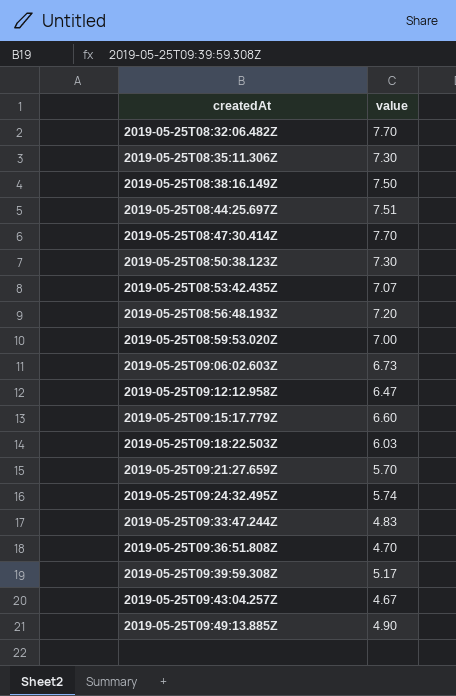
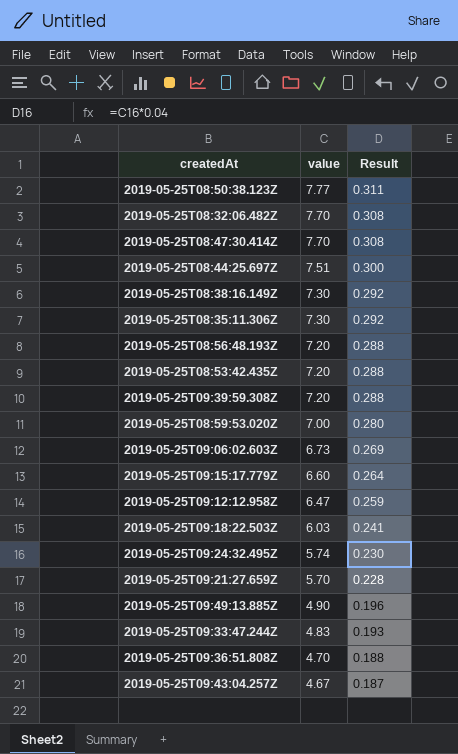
row order: createdAt ascending -> value descending
column Result | formula: none -> [value] * 0.04
2019-05-25T08:50:38.123Z | value: 7.30 -> 7.77
2019-05-25T08:38:16.149Z | value: 7.50 -> 7.30
2019-05-25T08:53:42.435Z | value: 7.07 -> 7.20
2019-05-25T09:39:59.308Z | value: 5.17 -> 7.20

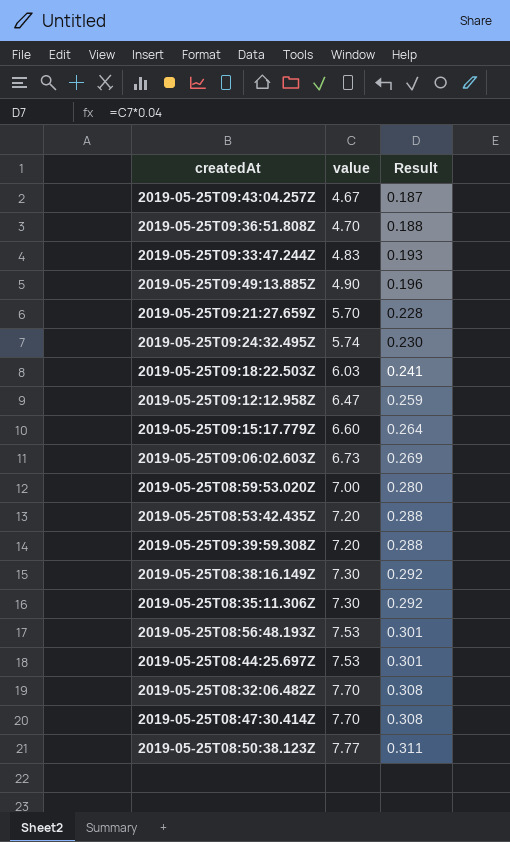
row order: value descending -> value ascending
2019-05-25T08:56:48.193Z | value: 7.20 -> 7.53
2019-05-25T08:56:48.193Z | Result: 0.288 -> 0.301
2019-05-25T08:44:25.697Z | value: 7.51 -> 7.53
2019-05-25T08:44:25.697Z | Result: 0.300 -> 0.301

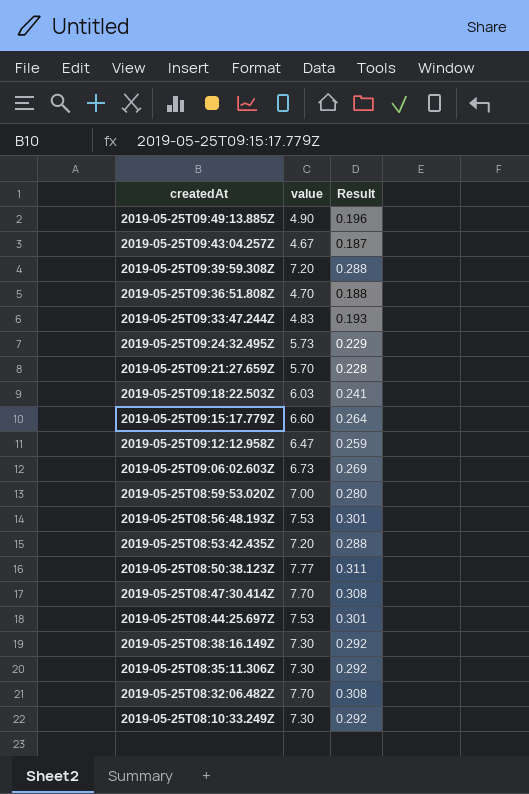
row order: value ascending -> createdAt descending
2019-05-25T09:24:32.495Z | value: 5.74 -> 5.73
2019-05-25T09:24:32.495Z | Result: 0.230 -> 0.229
row 2019-05-25T08:10:33.249Z: none -> 7.30 | 0.292

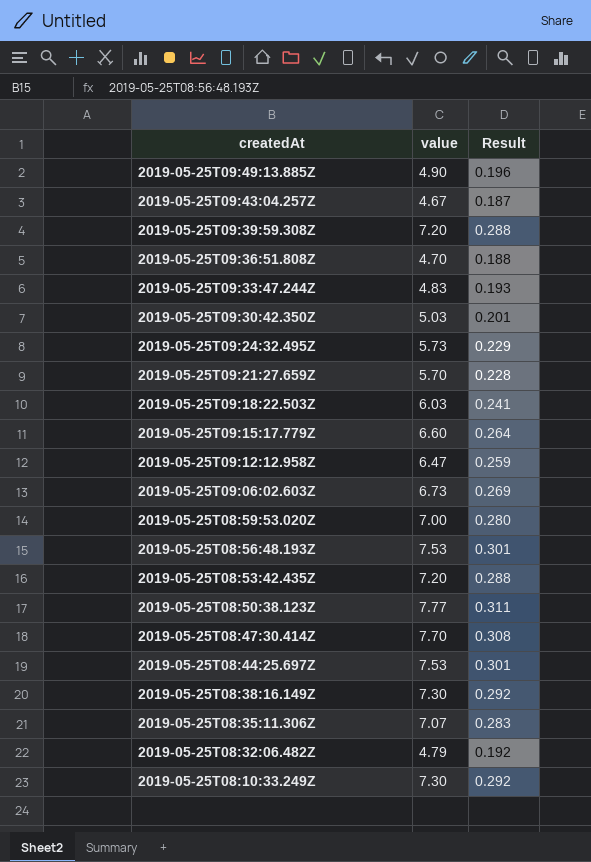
row 2019-05-25T09:30:42.350Z: none -> 5.03 | 0.201
2019-05-25T08:35:11.306Z | value: 7.30 -> 7.07
2019-05-25T08:35:11.306Z | Result: 0.292 -> 0.283
2019-05-25T08:32:06.482Z | value: 7.70 -> 4.79
2019-05-25T08:32:06.482Z | Result: 0.308 -> 0.192

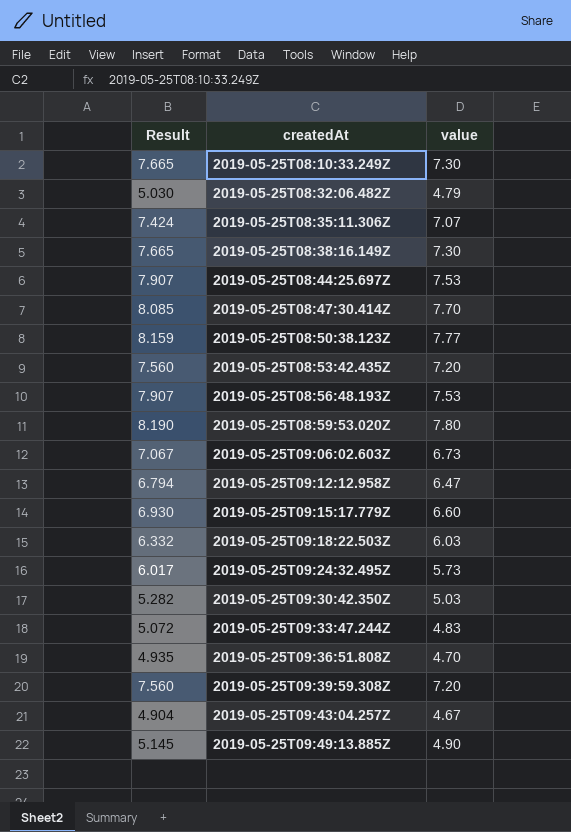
row order: createdAt descending -> createdAt ascending
column Result | formula: [value] * 0.04 -> [value] * 1.05
column Result | position: 3 -> 1
row 2019-05-25T09:21:27.659Z: 5.70 | 0.228 -> none
2019-05-25T08:59:53.020Z | value: 7.00 -> 7.80

